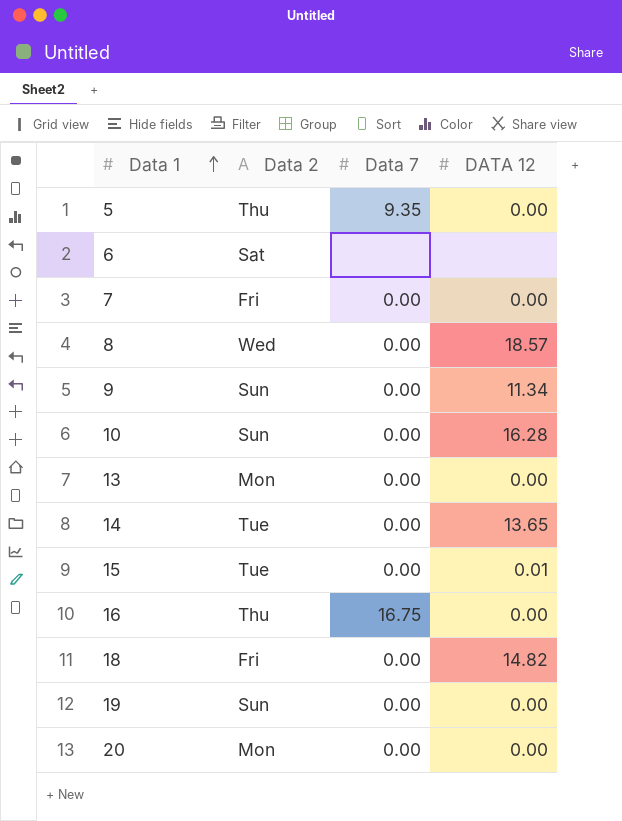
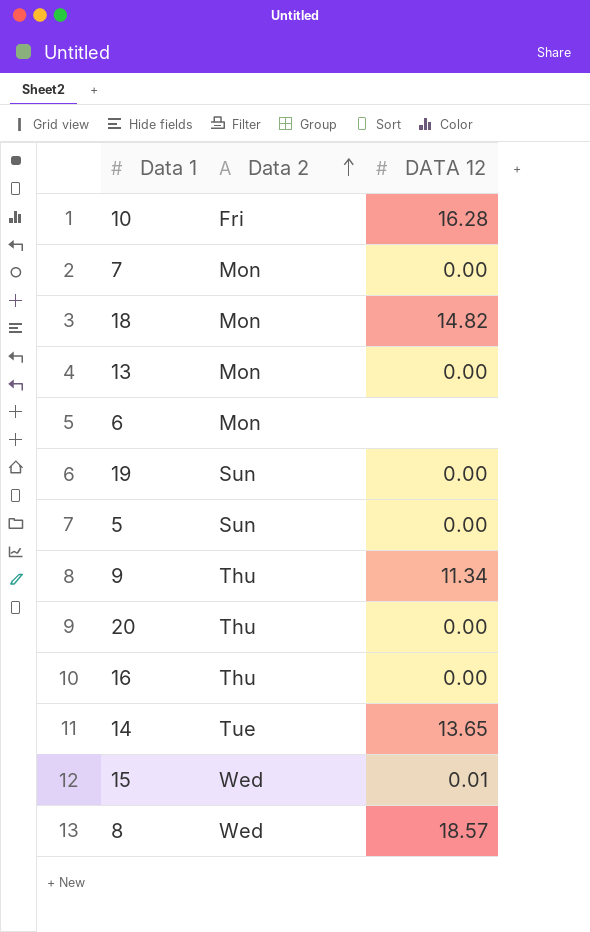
row order: Data 1 ascending -> Data 2 ascending
column Data 7 | position: 3 -> none
10 | Data 2: Sun -> Fri
7 | Data 2: Fri -> Mon
18 | Data 2: Fri -> Mon
6 | Data 2: Sat -> Mon
5 | Data 2: Thu -> Sun
9 | Data 2: Sun -> Thu
20 | Data 2: Mon -> Thu
15 | Data 2: Tue -> Wed

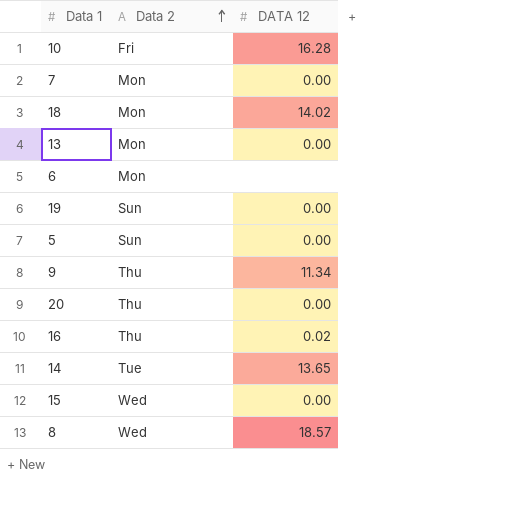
18 | DATA 12: 14.82 -> 14.02
16 | DATA 12: 0.00 -> 0.02
15 | DATA 12: 0.01 -> 0.00

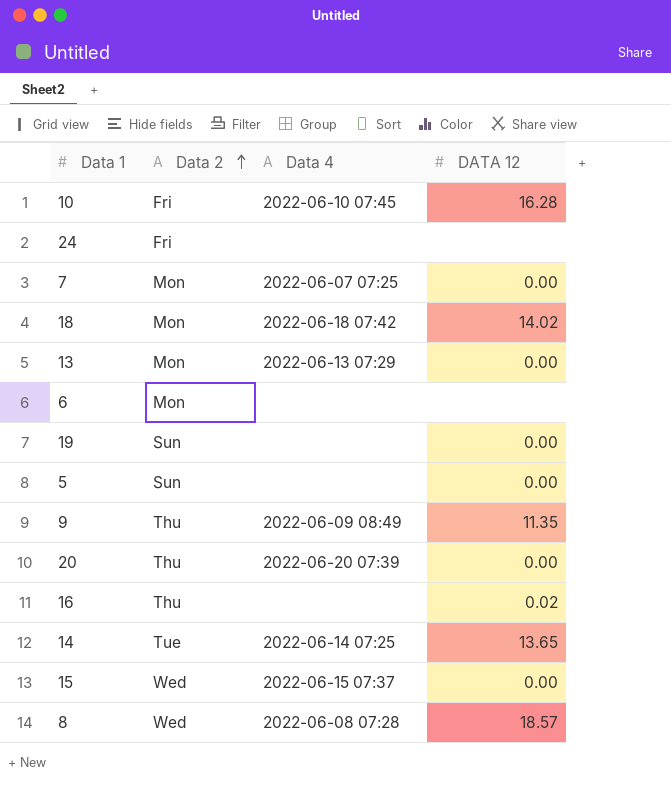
column Data 4 | position: none -> 3
row 24: none -> Fri | none | none
9 | DATA 12: 11.34 -> 11.35

